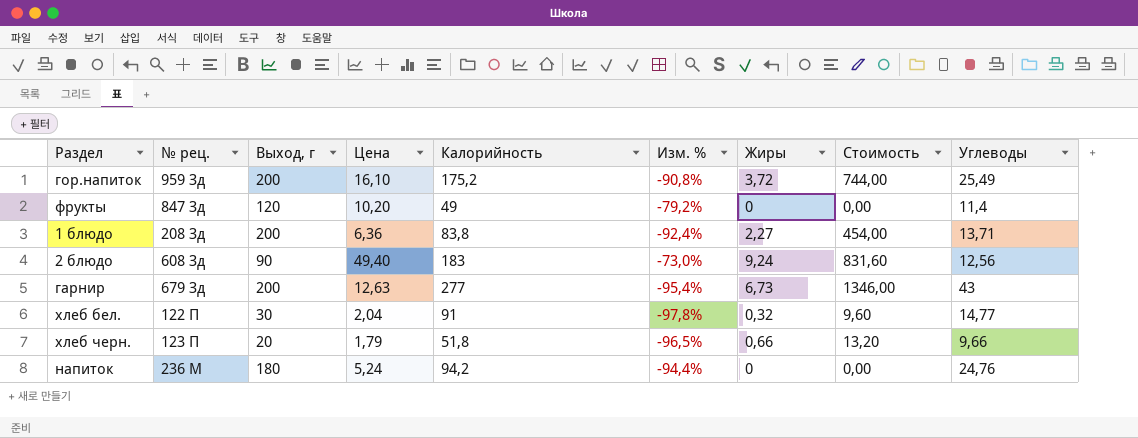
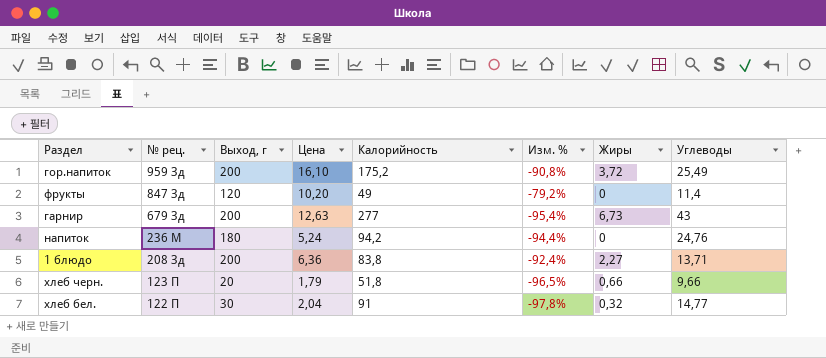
row order: none -> № рец. descending
column Стоимость | formula: [Выход, г] * [Жиры] -> none
row 2 блюдо: 608 Зд | 90 | 49,40 | 183 | -73,0% | 9,24 | 831,60 | 12,56 -> none

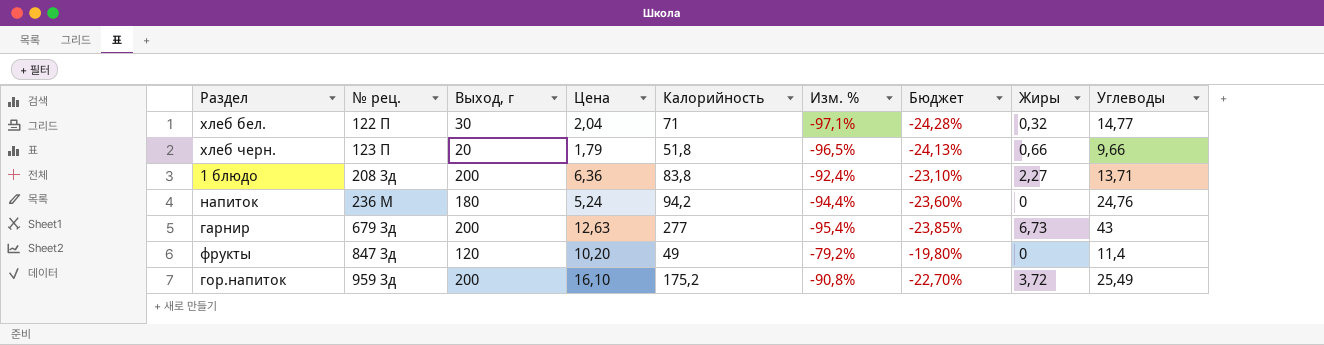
row order: № рец. descending -> № рец. ascending
column Бюджет | formula: none -> [Изм. %] * 0,25
хлеб бел. | Калорийность: 91 -> 71
хлеб бел. | Изм. %: -97,8% -> -97,1%

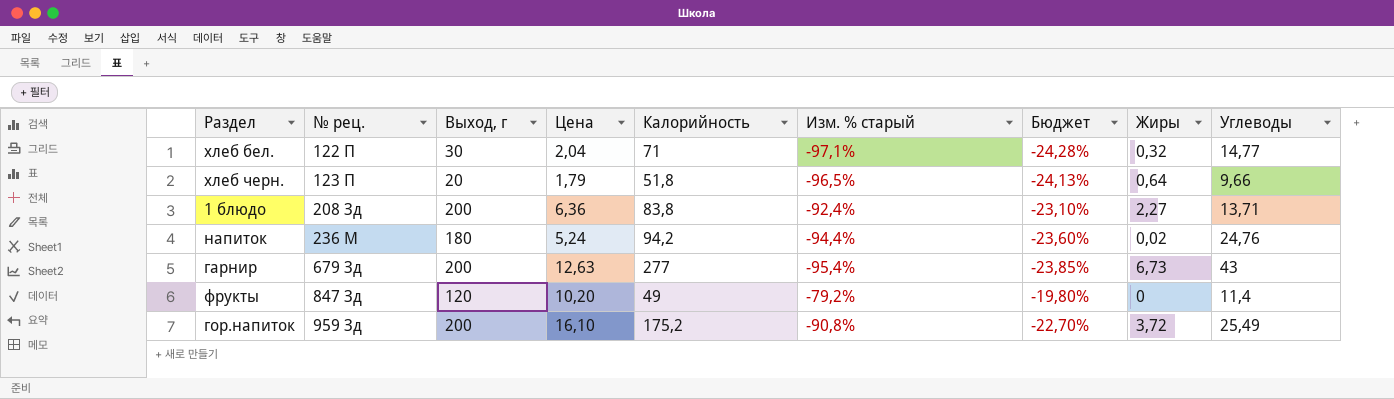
column name: Изм. % -> Изм. % старый
хлеб черн. | Жиры: 0,66 -> 0,64
напиток | Жиры: 0 -> 0,02

